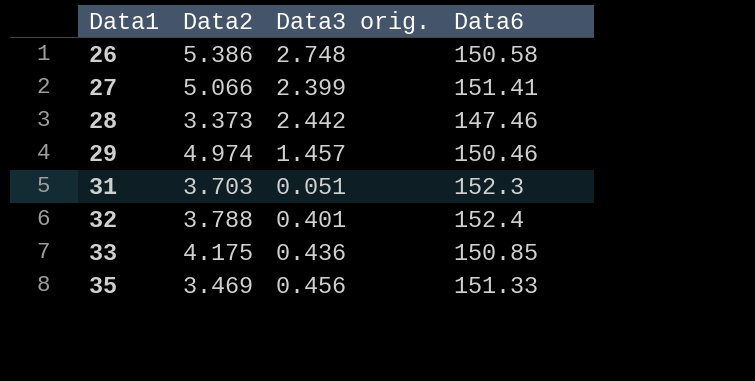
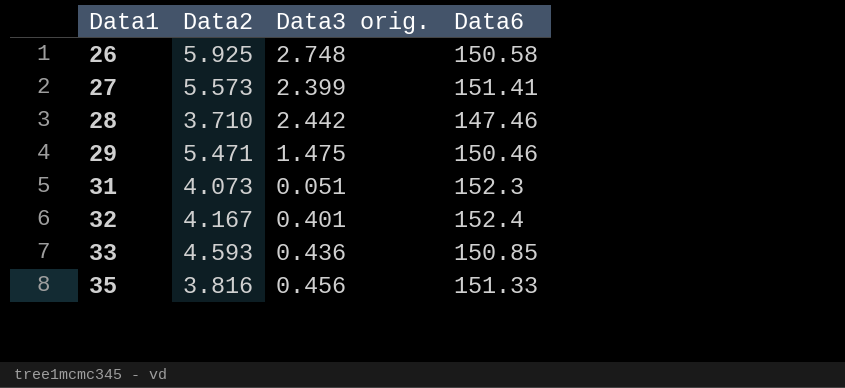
26 | Data2: 5.386 -> 5.925
27 | Data2: 5.066 -> 5.573
28 | Data2: 3.373 -> 3.710
29 | Data2: 4.974 -> 5.471
29 | Data3 orig.: 1.457 -> 1.475
31 | Data2: 3.703 -> 4.073
32 | Data2: 3.788 -> 4.167
33 | Data2: 4.175 -> 4.593
35 | Data2: 3.469 -> 3.816

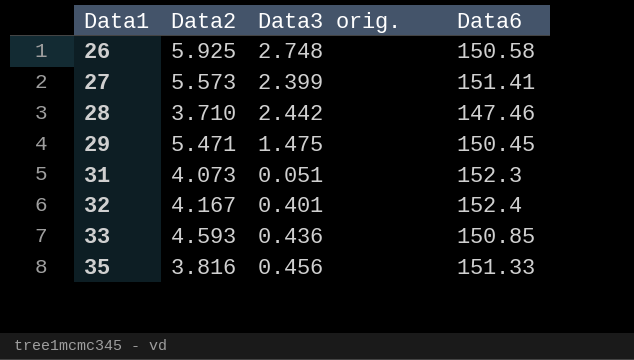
29 | Data6: 150.46 -> 150.45

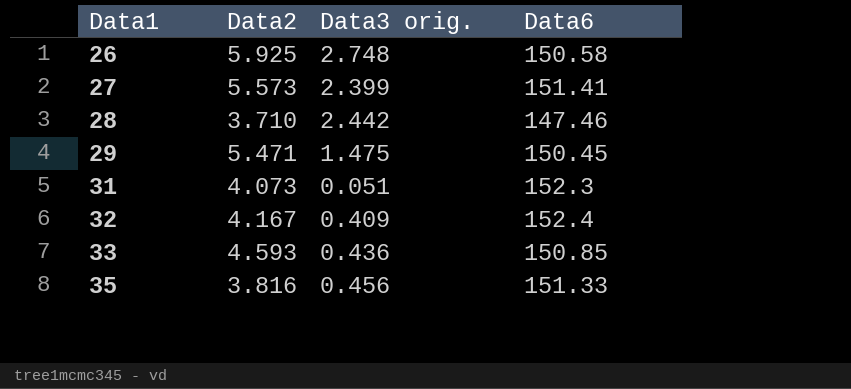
32 | Data3 orig.: 0.401 -> 0.409

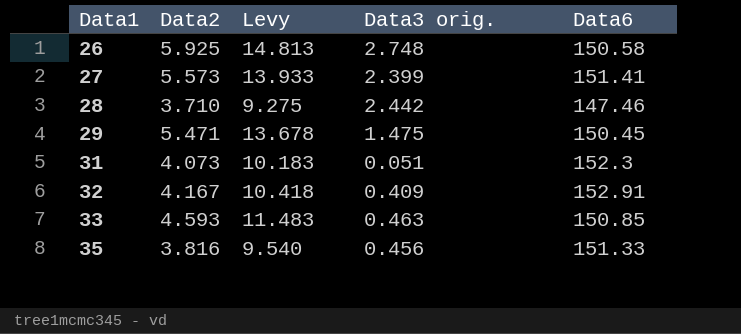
column Levy | formula: none -> [Data2] * 2.5
32 | Data6: 152.4 -> 152.91
33 | Data3 orig.: 0.436 -> 0.463

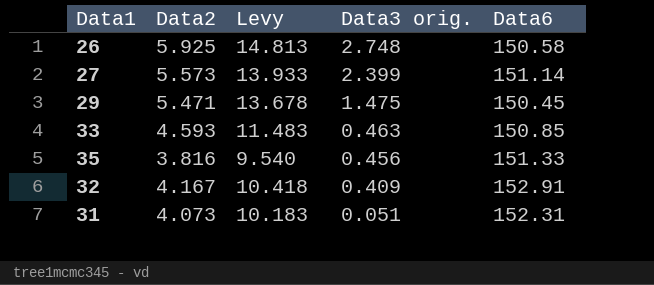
row order: Data1 ascending -> Data3 orig. descending
row 28: 3.710 | 9.275 | 2.442 | 147.46 -> none
27 | Data6: 151.41 -> 151.14
31 | Data6: 152.3 -> 152.31

